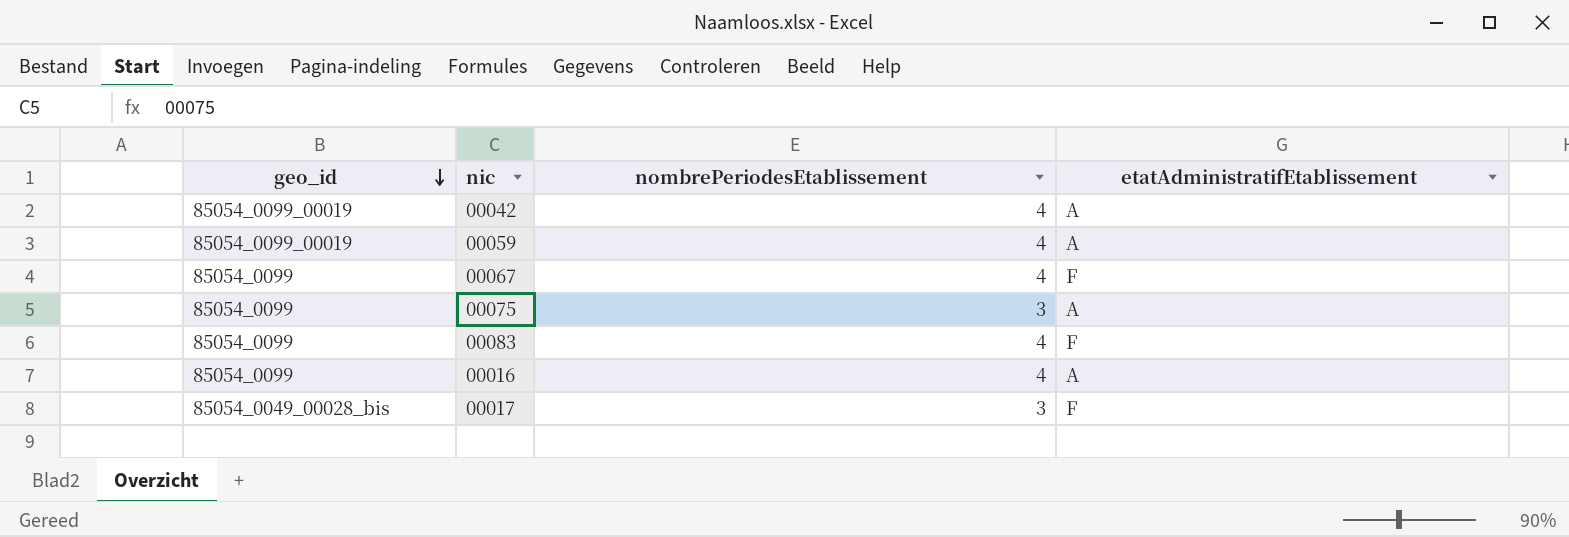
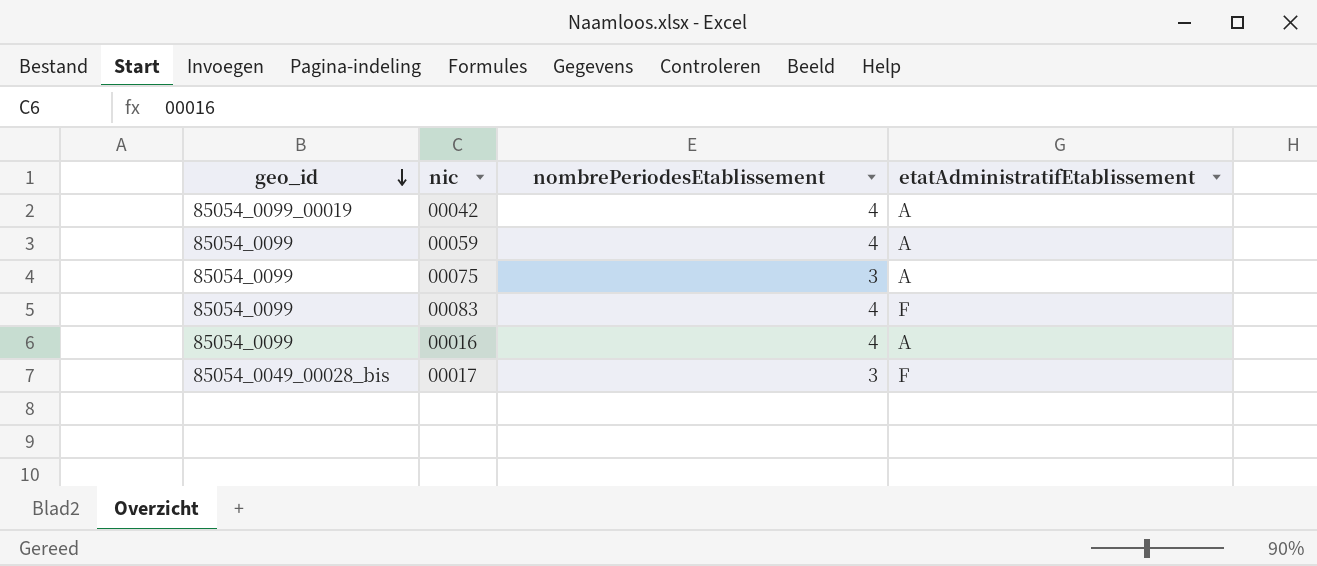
row 00067: 85054_0099 | 4 | F -> none
00059 | geo_id: 85054_0099_00019 -> 85054_0099

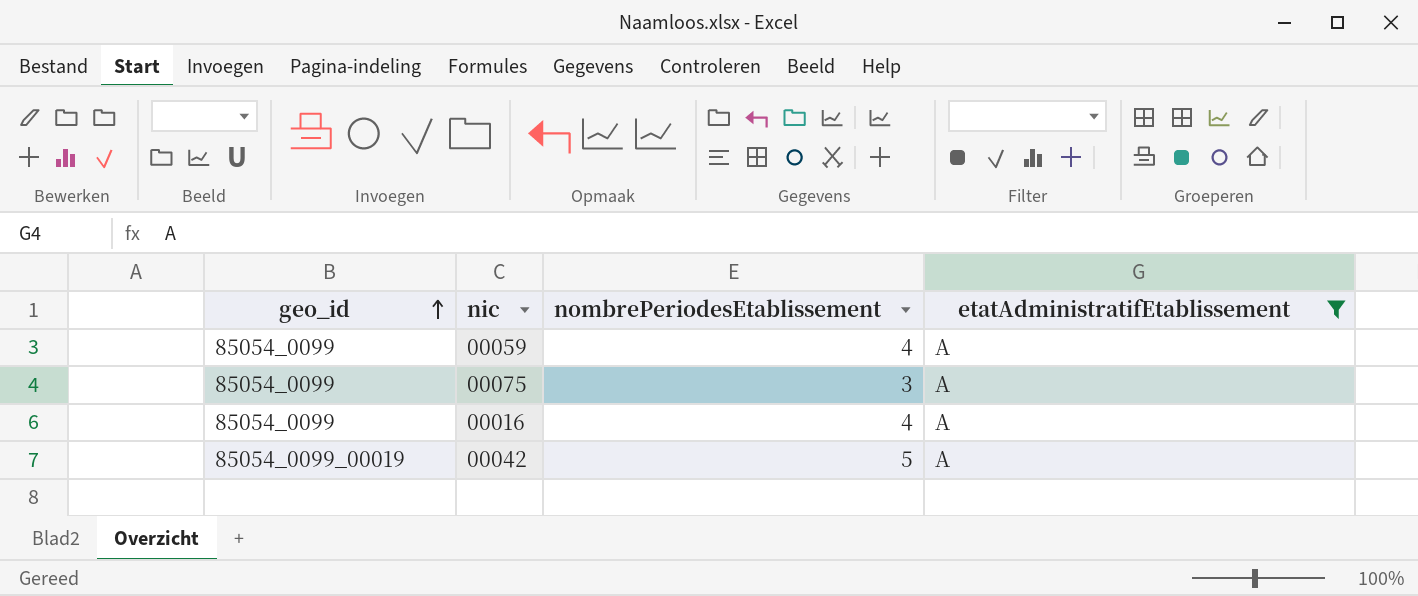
filter: none -> etatAdministratifEtablissement = A
row order: geo_id descending -> geo_id ascending
00042 | nombrePeriodesEtablissement: 4 -> 5

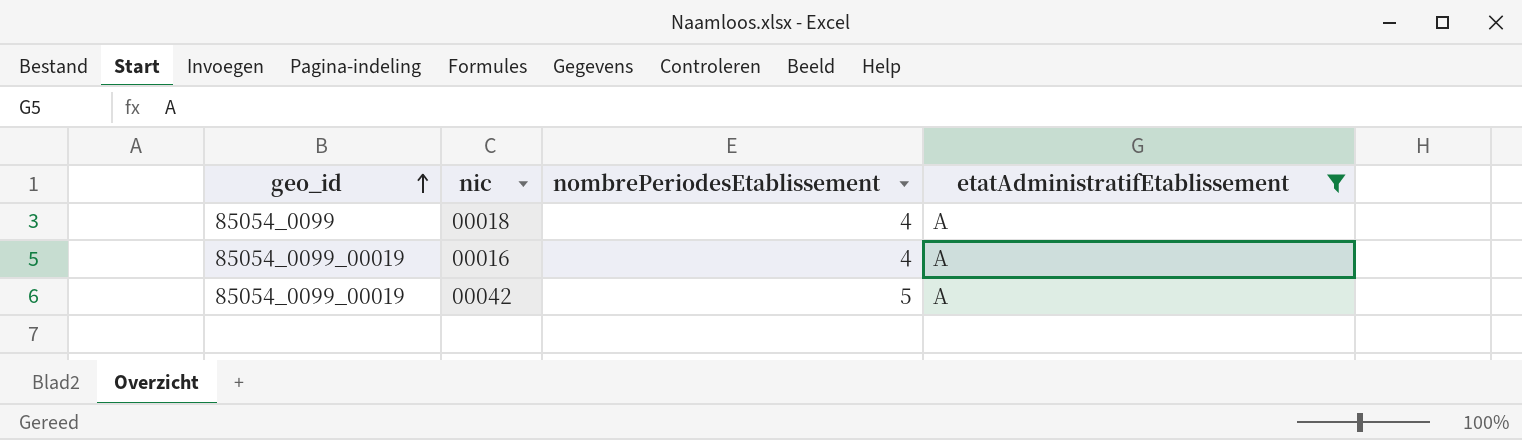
row 00059: 85054_0099 | 4 | A -> none
row 00075: 85054_0099 | 3 | A -> none
row 00018: none -> 85054_0099 | 4 | A
00016 | geo_id: 85054_0099 -> 85054_0099_00019

